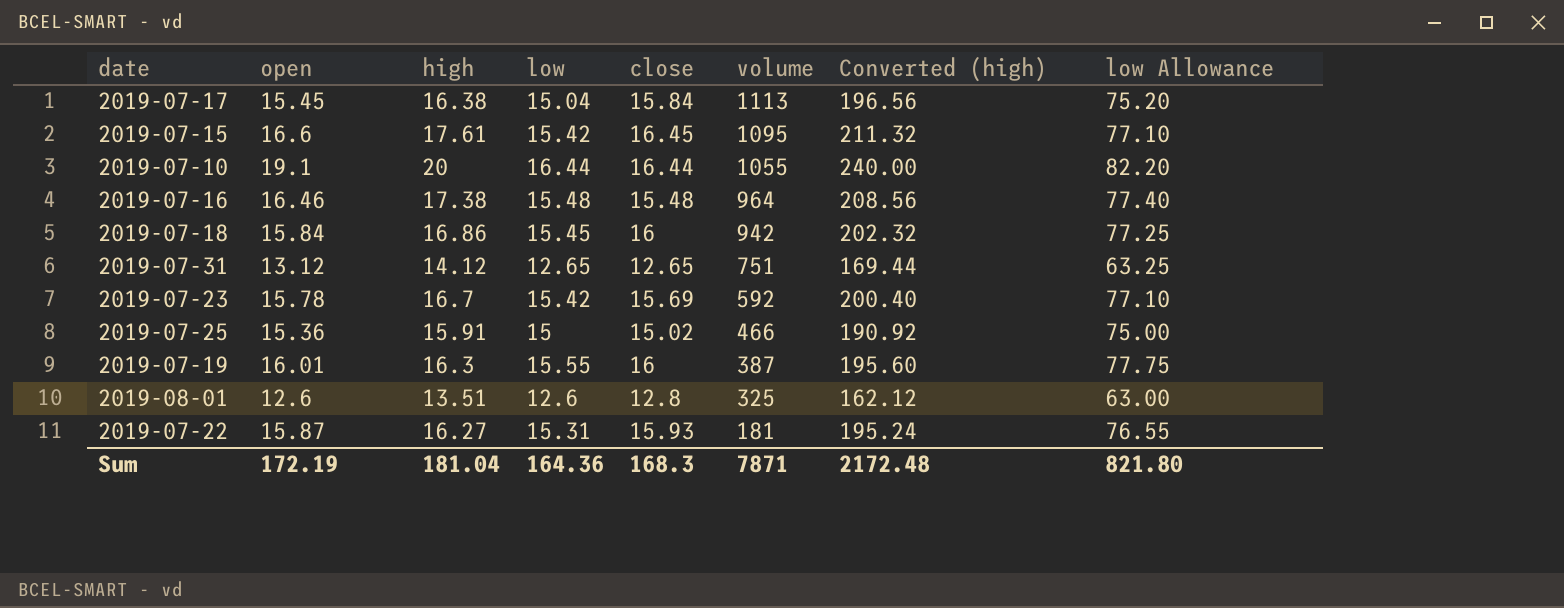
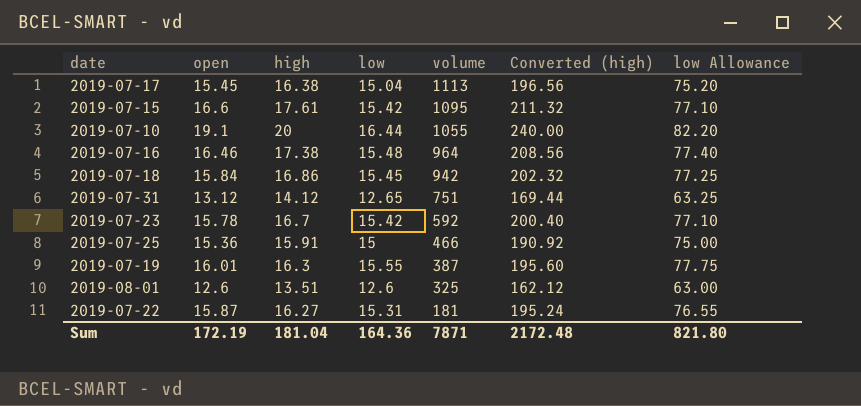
column close | position: 5 -> none

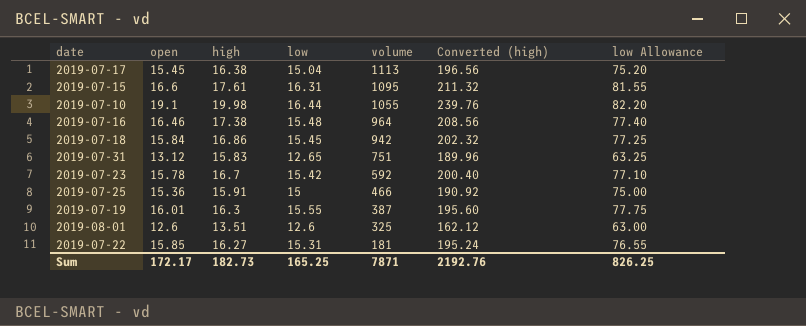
2019-07-15 | low: 15.42 -> 16.31
2019-07-15 | low Allowance: 77.10 -> 81.55
2019-07-10 | high: 20 -> 19.98
2019-07-10 | Converted (high): 240.00 -> 239.76
2019-07-31 | high: 14.12 -> 15.83
2019-07-31 | Converted (high): 169.44 -> 189.96
2019-07-22 | open: 15.87 -> 15.85
Sum | open: 172.19 -> 172.17
Sum | high: 181.04 -> 182.73
Sum | low: 164.36 -> 165.25
Sum | Converted (high): 2172.48 -> 2192.76
Sum | low Allowance: 821.80 -> 826.25

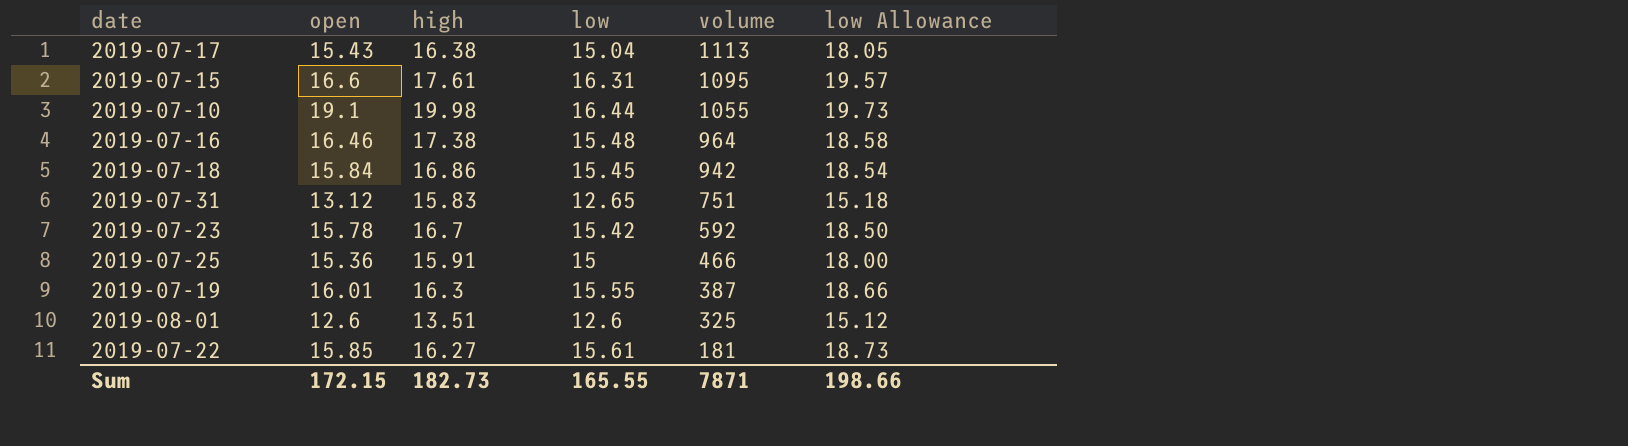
column Converted (high) | formula: [high] * 12 -> none
column low Allowance | formula: [low] * 5 -> [low] * 1.2
2019-07-17 | open: 15.45 -> 15.43
2019-07-22 | low: 15.31 -> 15.61
Sum | open: 172.17 -> 172.15
Sum | low: 165.25 -> 165.55
Sum | low Allowance: 826.25 -> 198.66

